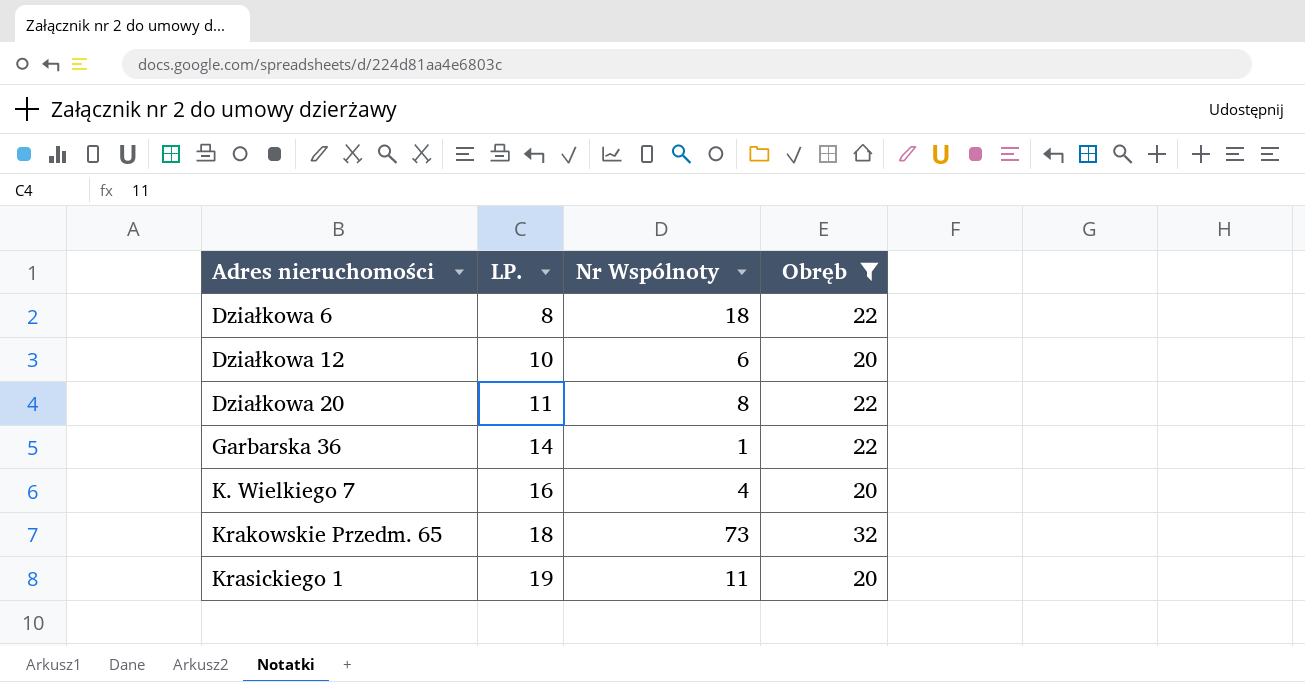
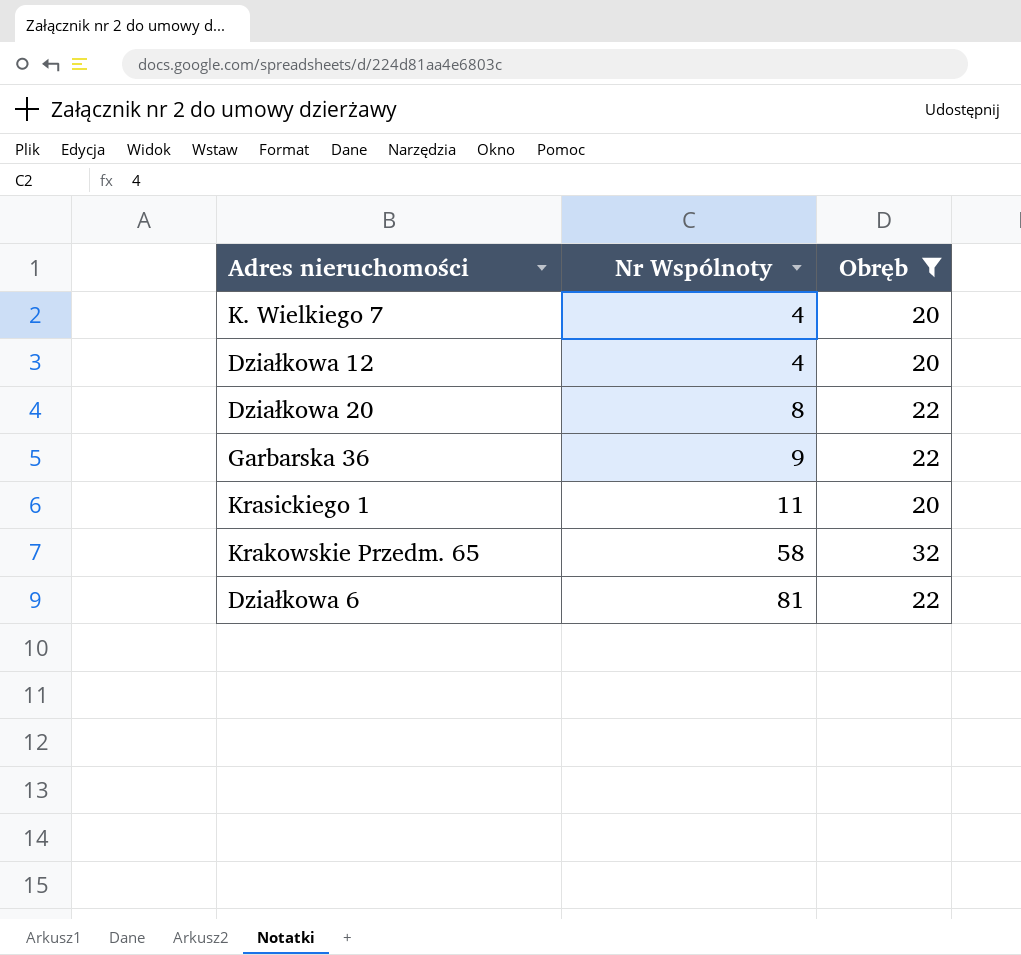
row order: Adres nieruchomości ascending -> Nr Wspólnoty ascending
column LP. | position: 2 -> none
Działkowa 12 | Nr Wspólnoty: 6 -> 4
Garbarska 36 | Nr Wspólnoty: 1 -> 9
Krakowskie Przedm. 65 | Nr Wspólnoty: 73 -> 58
Działkowa 6 | Nr Wspólnoty: 18 -> 81

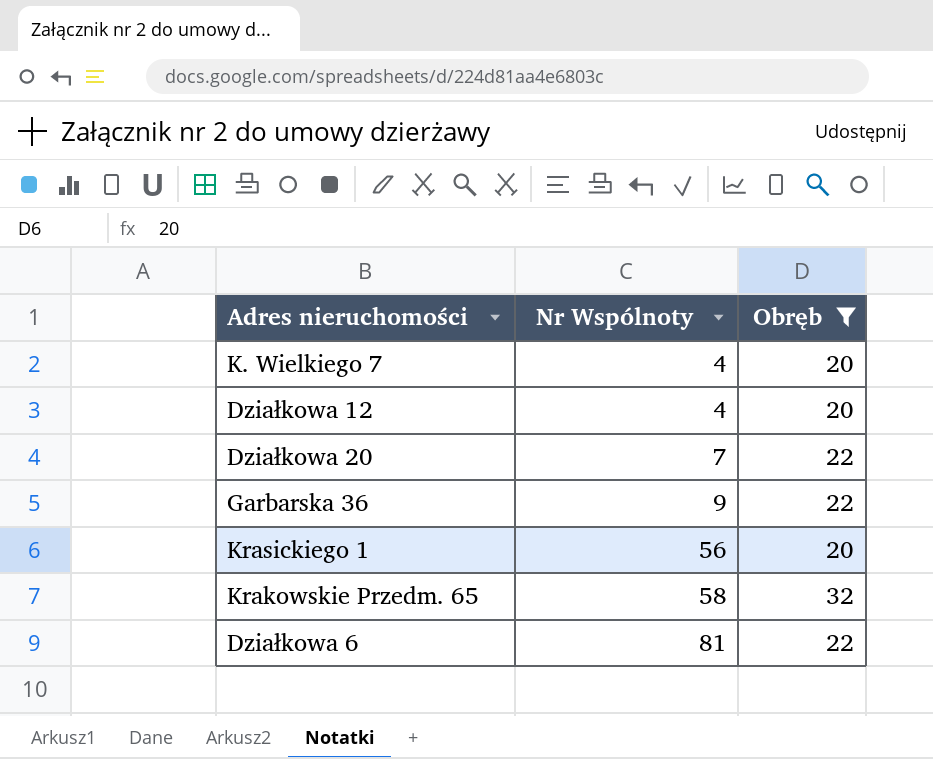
Działkowa 20 | Nr Wspólnoty: 8 -> 7
Krasickiego 1 | Nr Wspólnoty: 11 -> 56

